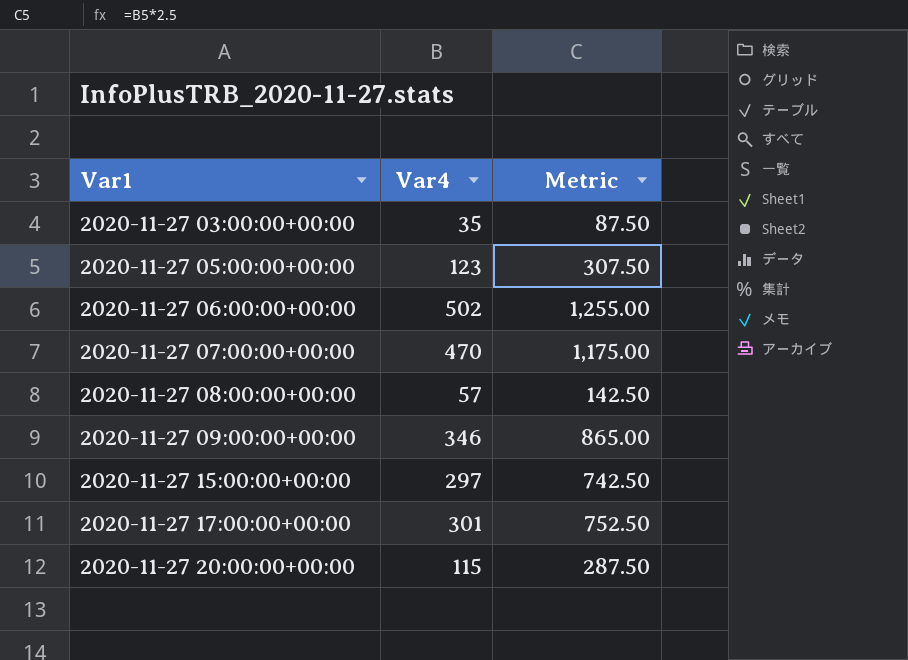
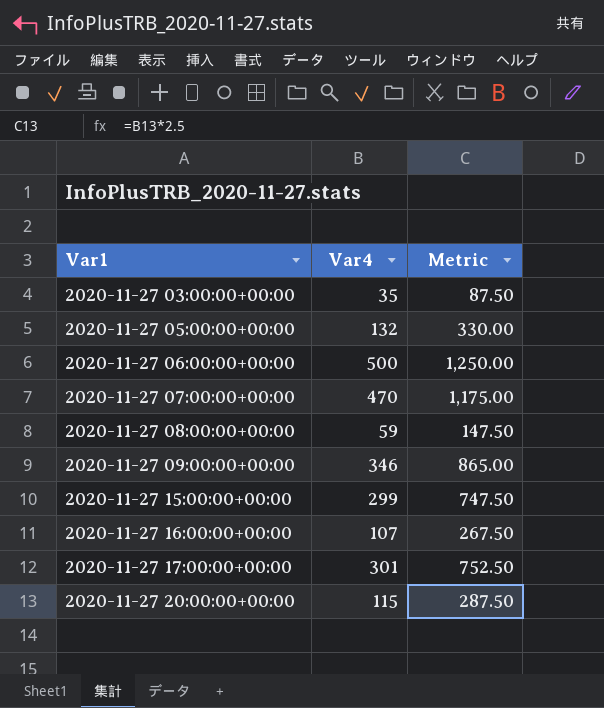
2020-11-27 05:00:00+00:00 | Var4: 123 -> 132
2020-11-27 05:00:00+00:00 | Metric: 307.50 -> 330.00
2020-11-27 06:00:00+00:00 | Var4: 502 -> 500
2020-11-27 06:00:00+00:00 | Metric: 1,255.00 -> 1,250.00
2020-11-27 08:00:00+00:00 | Var4: 57 -> 59
2020-11-27 08:00:00+00:00 | Metric: 142.50 -> 147.50
2020-11-27 15:00:00+00:00 | Var4: 297 -> 299
2020-11-27 15:00:00+00:00 | Metric: 742.50 -> 747.50
row 2020-11-27 16:00:00+00:00: none -> 107 | 267.50

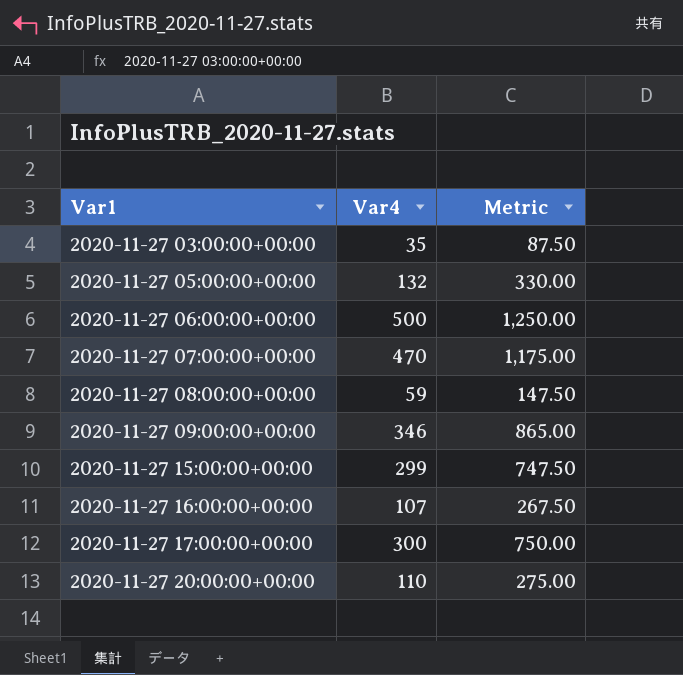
2020-11-27 17:00:00+00:00 | Var4: 301 -> 300
2020-11-27 17:00:00+00:00 | Metric: 752.50 -> 750.00
2020-11-27 20:00:00+00:00 | Var4: 115 -> 110
2020-11-27 20:00:00+00:00 | Metric: 287.50 -> 275.00

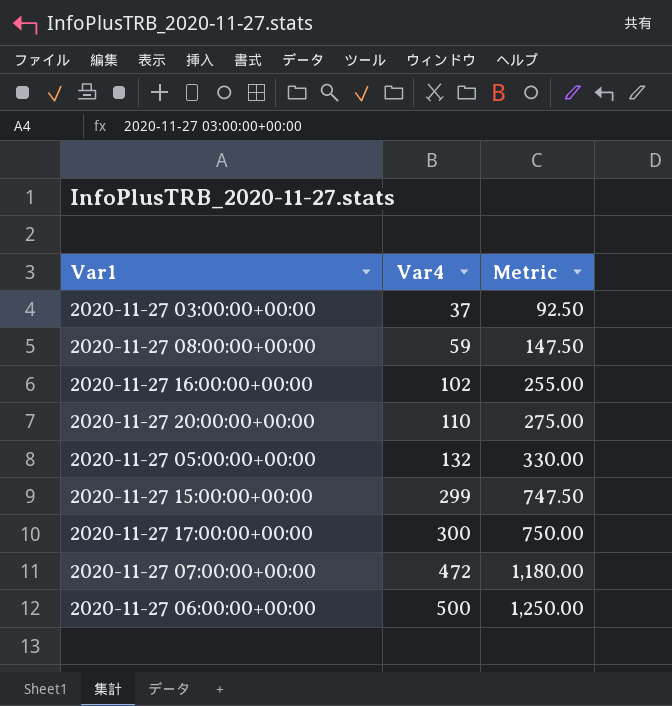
row order: Var1 ascending -> Var4 ascending
row 2020-11-27 09:00:00+00:00: 346 | 865.00 -> none
2020-11-27 03:00:00+00:00 | Var4: 35 -> 37
2020-11-27 03:00:00+00:00 | Metric: 87.50 -> 92.50
2020-11-27 16:00:00+00:00 | Var4: 107 -> 102
2020-11-27 16:00:00+00:00 | Metric: 267.50 -> 255.00
2020-11-27 07:00:00+00:00 | Var4: 470 -> 472
2020-11-27 07:00:00+00:00 | Metric: 1,175.00 -> 1,180.00

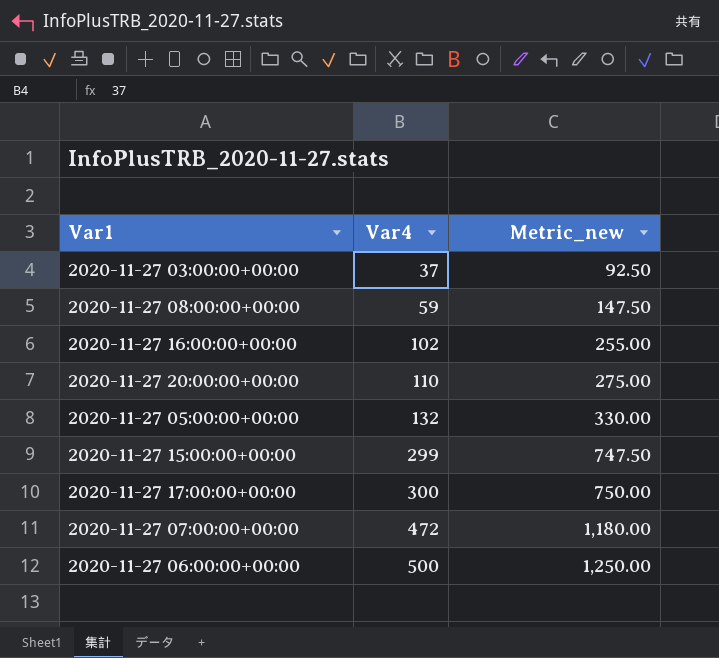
column name: Metric -> Metric_new

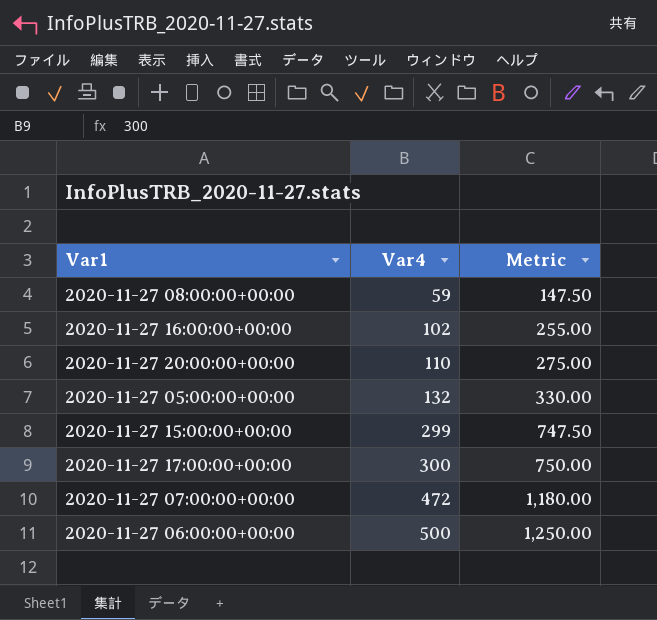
column name: Metric_new -> Metric
row 2020-11-27 03:00:00+00:00: 37 | 92.50 -> none

